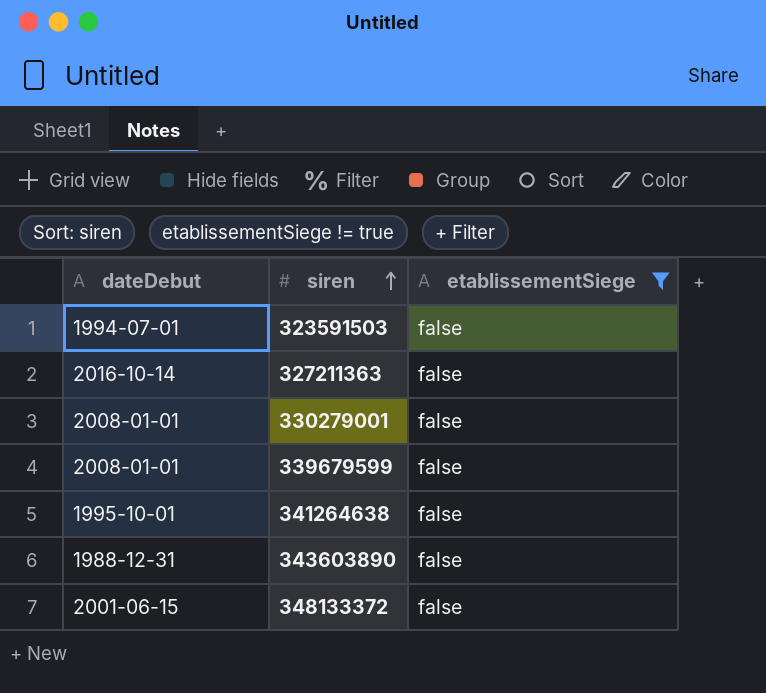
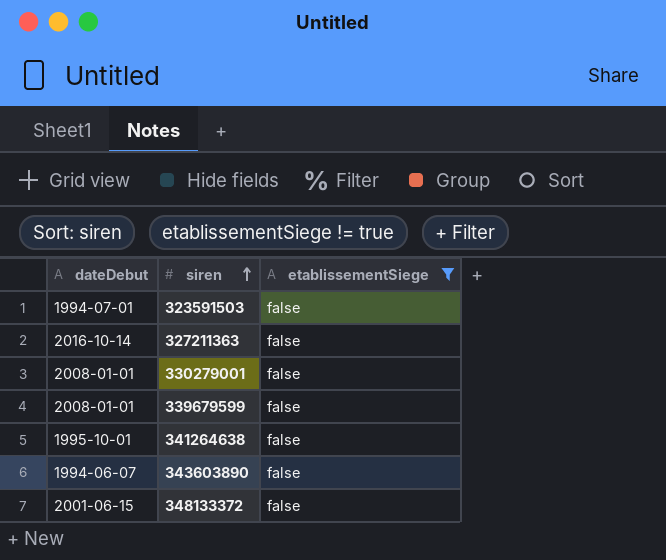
343603890 | dateDebut: 1988-12-31 -> 1994-06-07

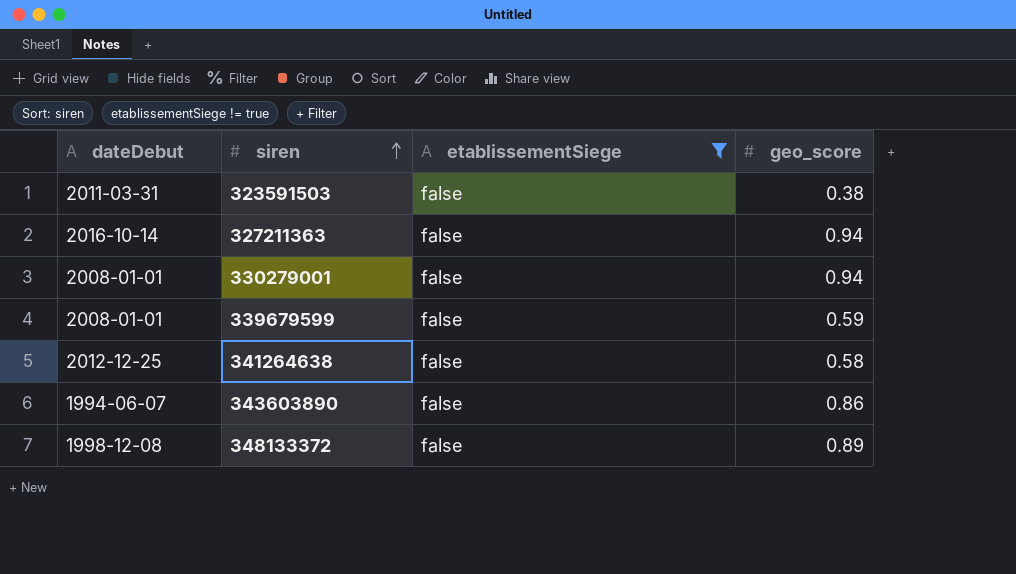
column geo_score | position: none -> 4
323591503 | dateDebut: 1994-07-01 -> 2011-03-31
341264638 | dateDebut: 1995-10-01 -> 2012-12-25
348133372 | dateDebut: 2001-06-15 -> 1998-12-08

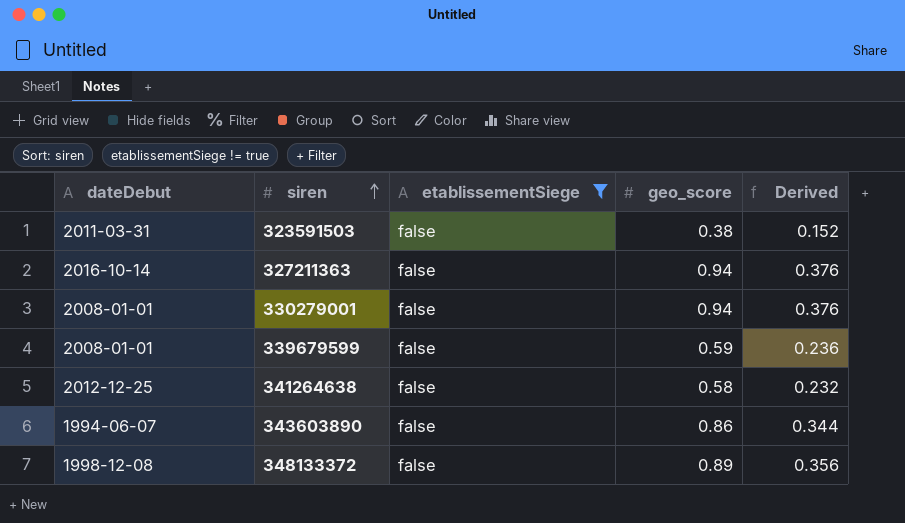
column Derived | formula: none -> [geo_score] * 0.4

